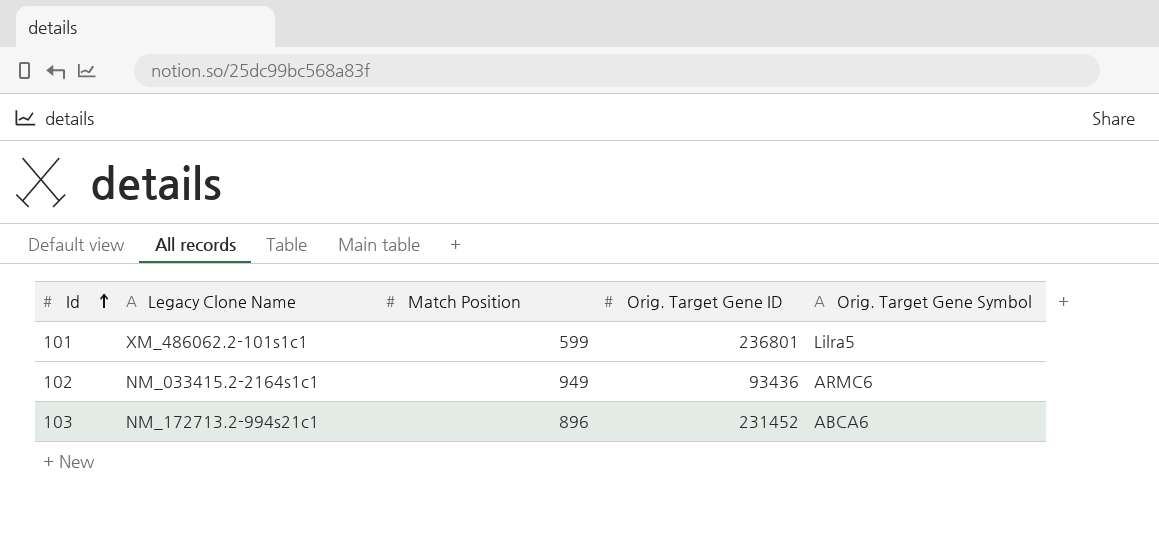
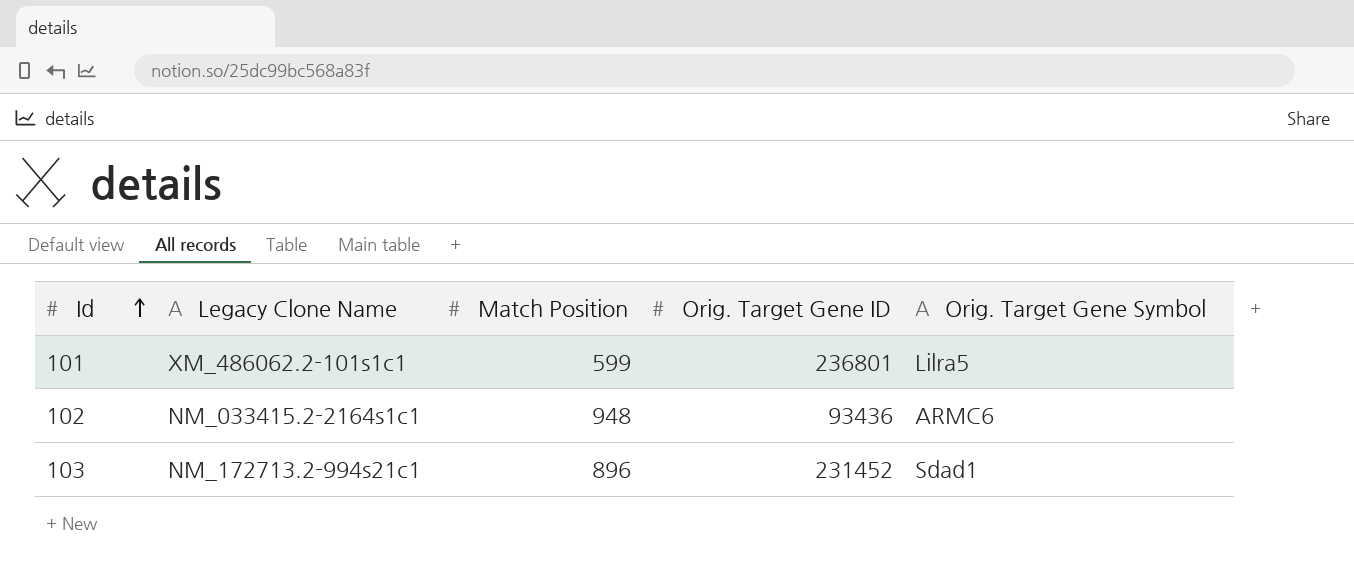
102 | Match Position: 949 -> 948
103 | Orig. Target Gene Symbol: ABCA6 -> Sdad1

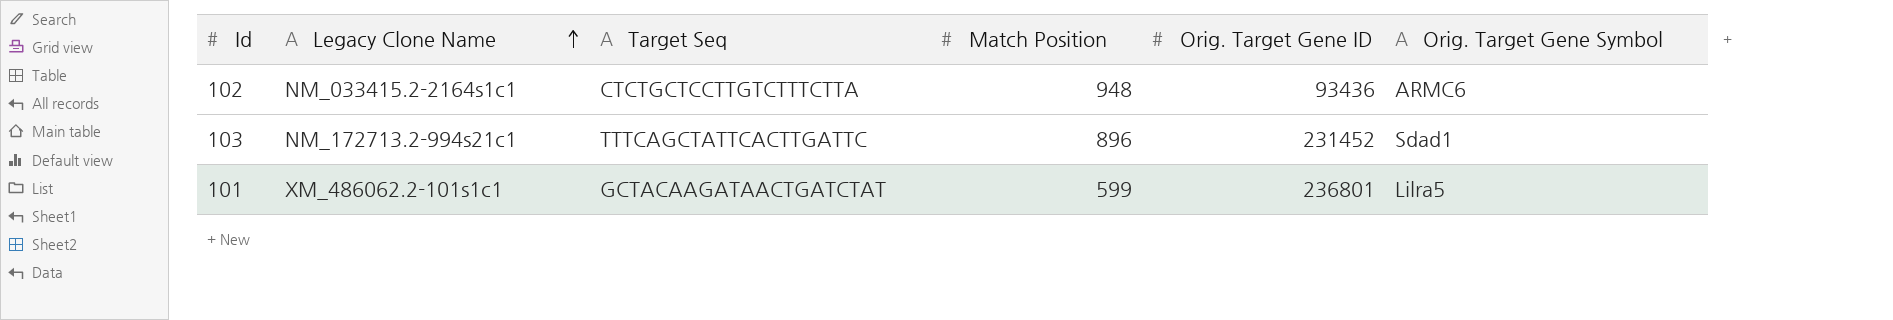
row order: Id ascending -> Legacy Clone Name ascending
column Target Seq | position: none -> 3

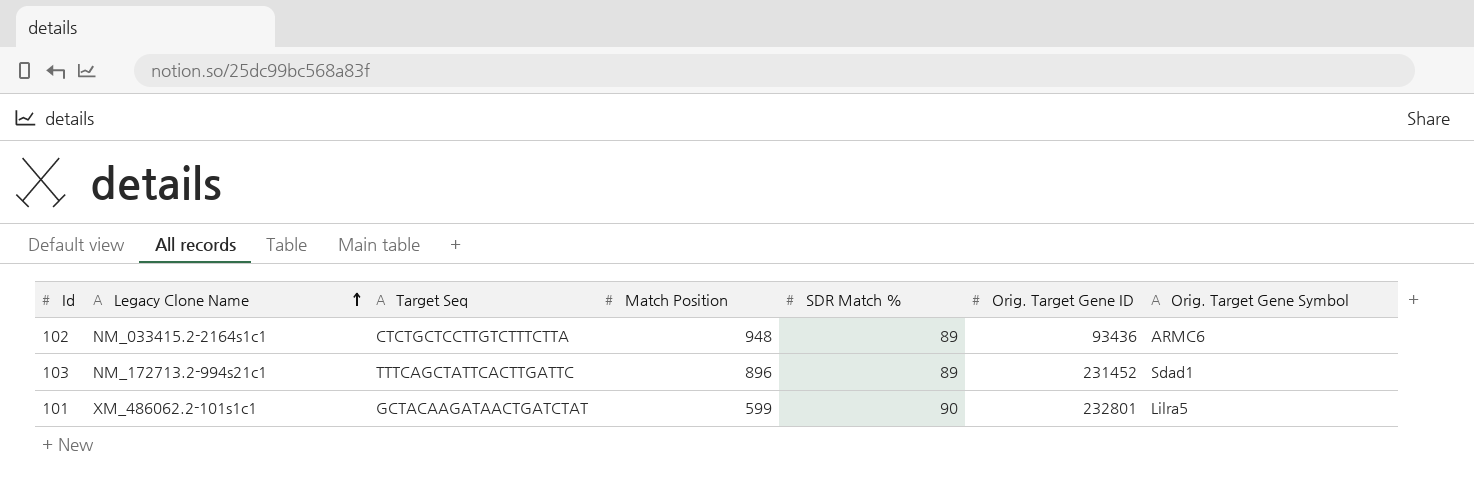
column SDR Match % | position: none -> 5
101 | Orig. Target Gene ID: 236801 -> 232801

